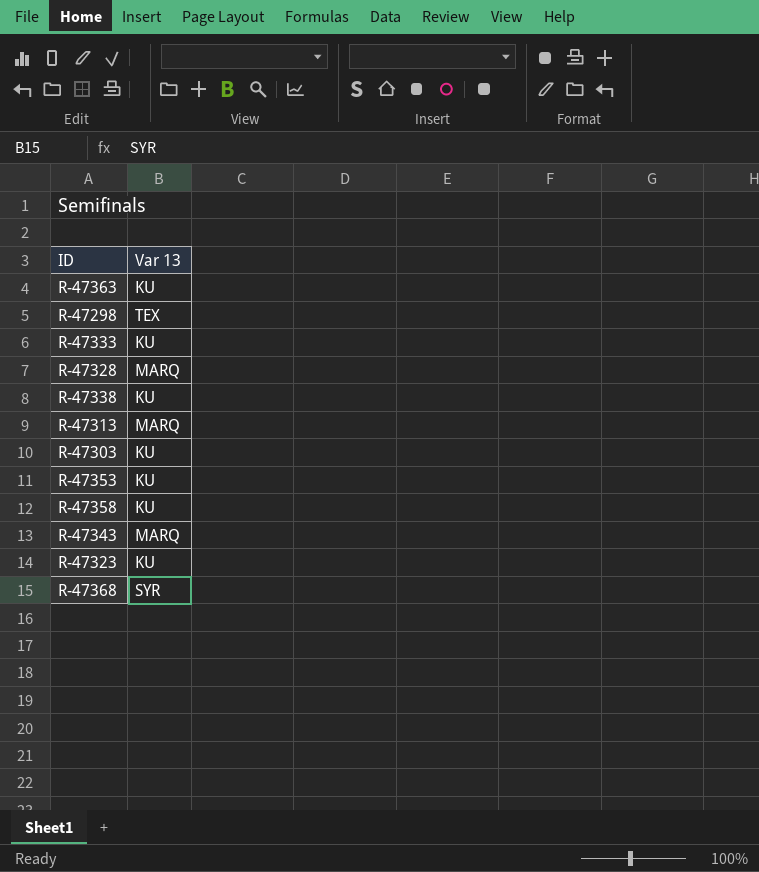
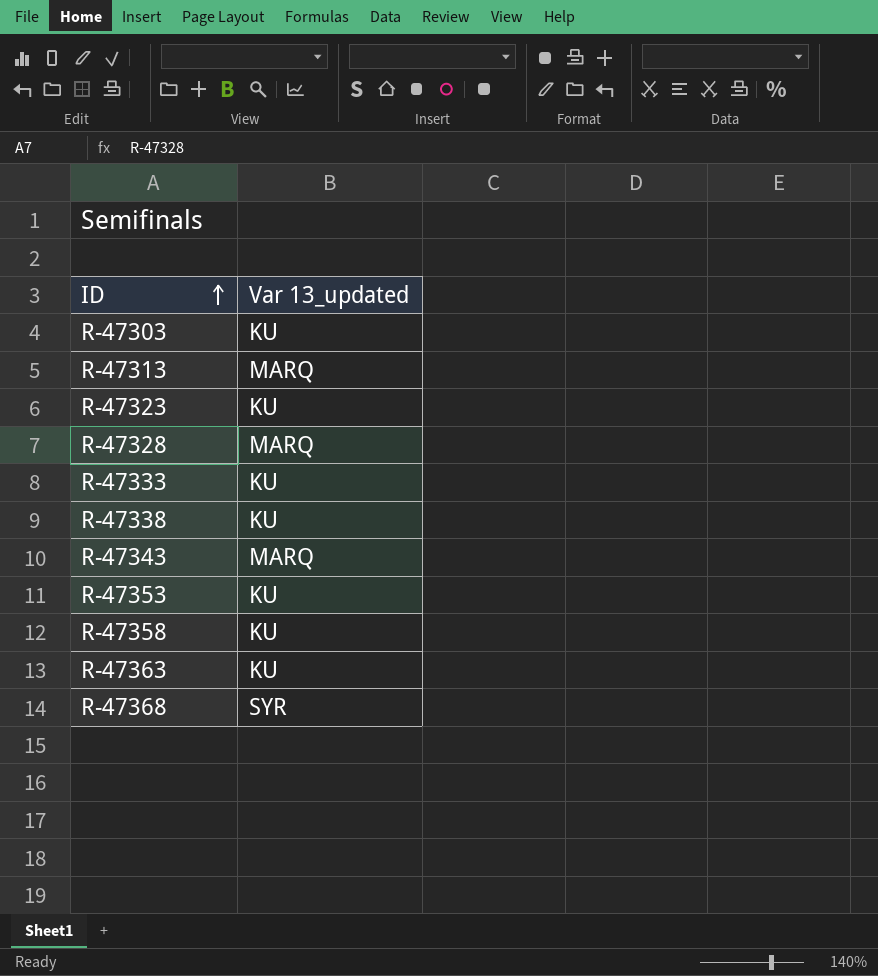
row order: none -> ID ascending
column name: Var 13 -> Var 13_updated
row R-47298: TEX -> none

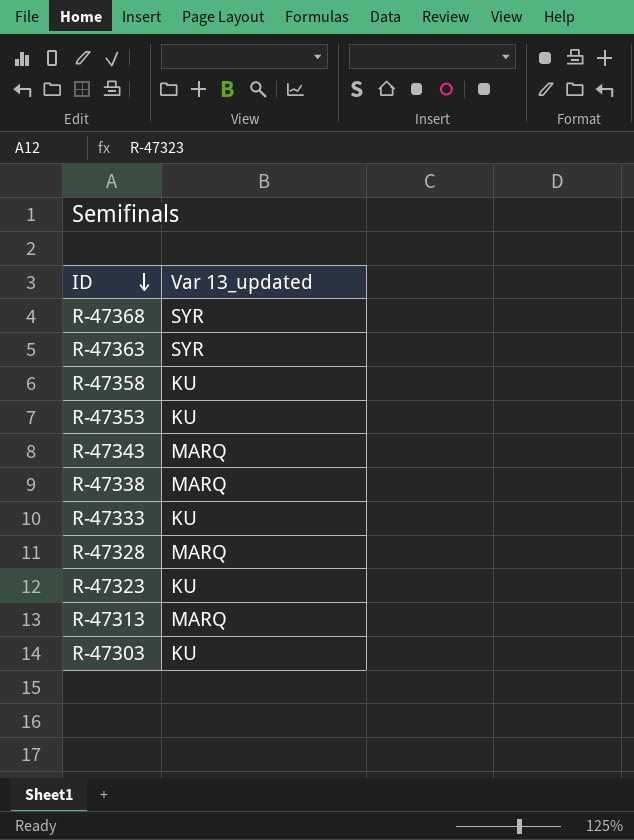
row order: ID ascending -> ID descending
R-47363 | Var 13_updated: KU -> SYR
R-47338 | Var 13_updated: KU -> MARQ

